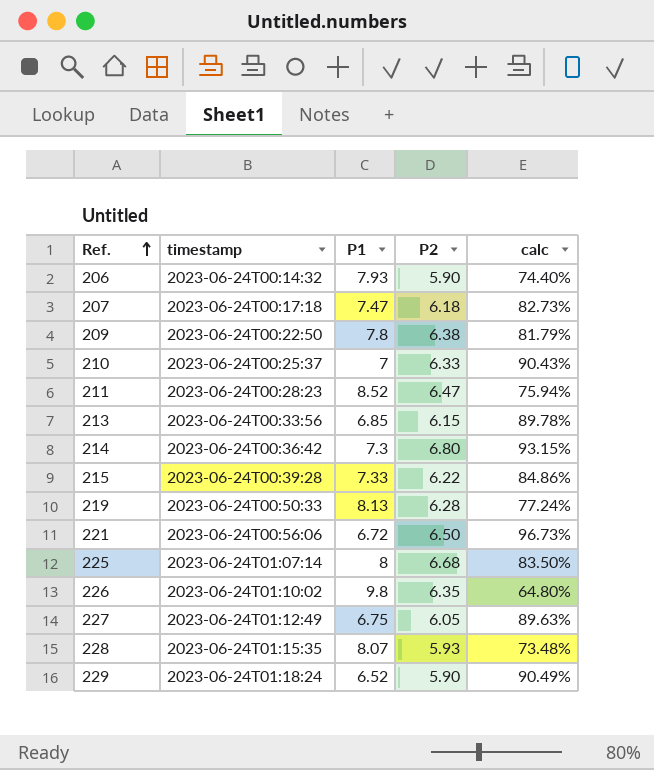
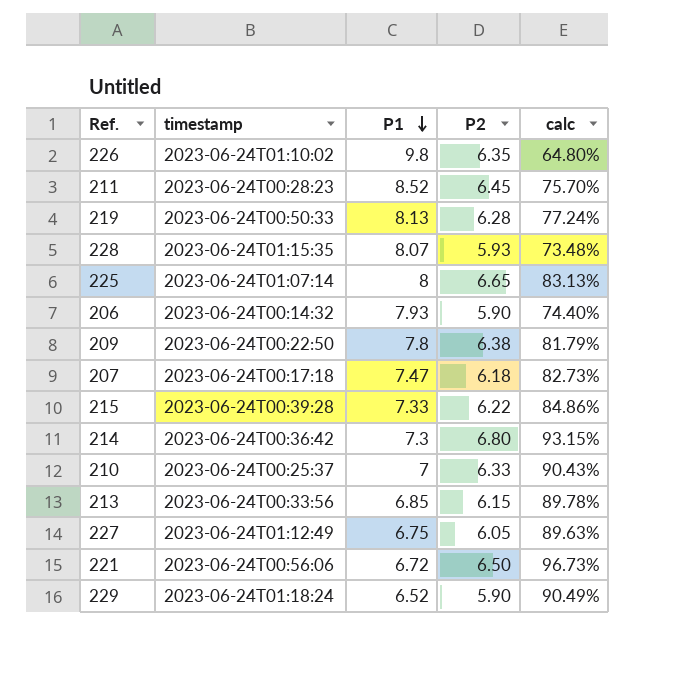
row order: Ref. ascending -> P1 descending
211 | P2: 6.47 -> 6.45
211 | calc: 75.94% -> 75.70%
225 | P2: 6.68 -> 6.65
225 | calc: 83.50% -> 83.13%

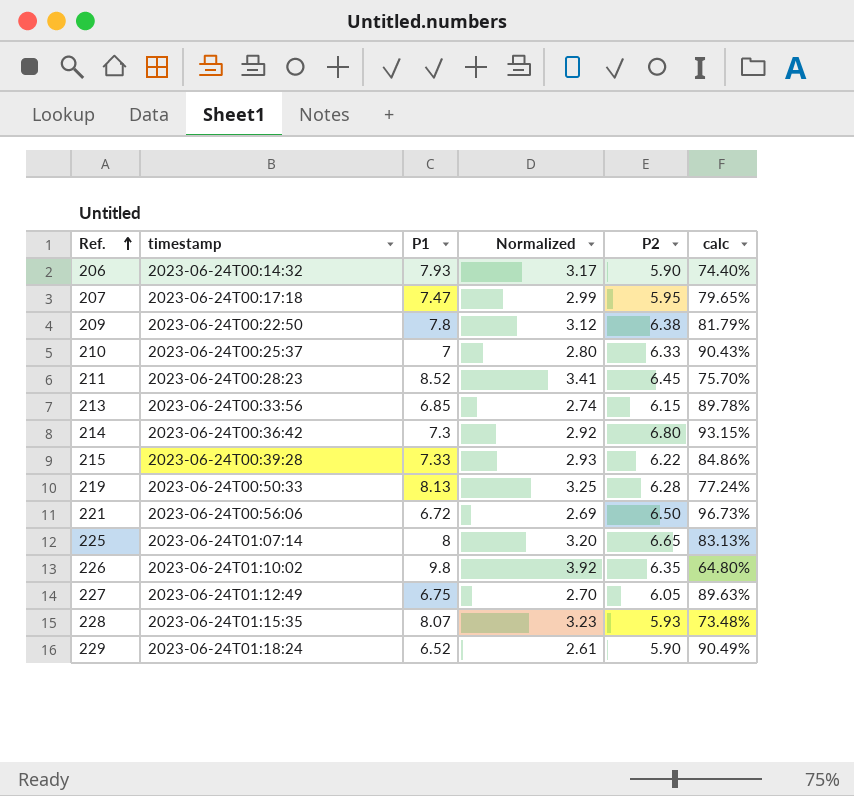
row order: P1 descending -> Ref. ascending
column Normalized | formula: none -> [P1] * 0.4
207 | P2: 6.18 -> 5.95
207 | calc: 82.73% -> 79.65%

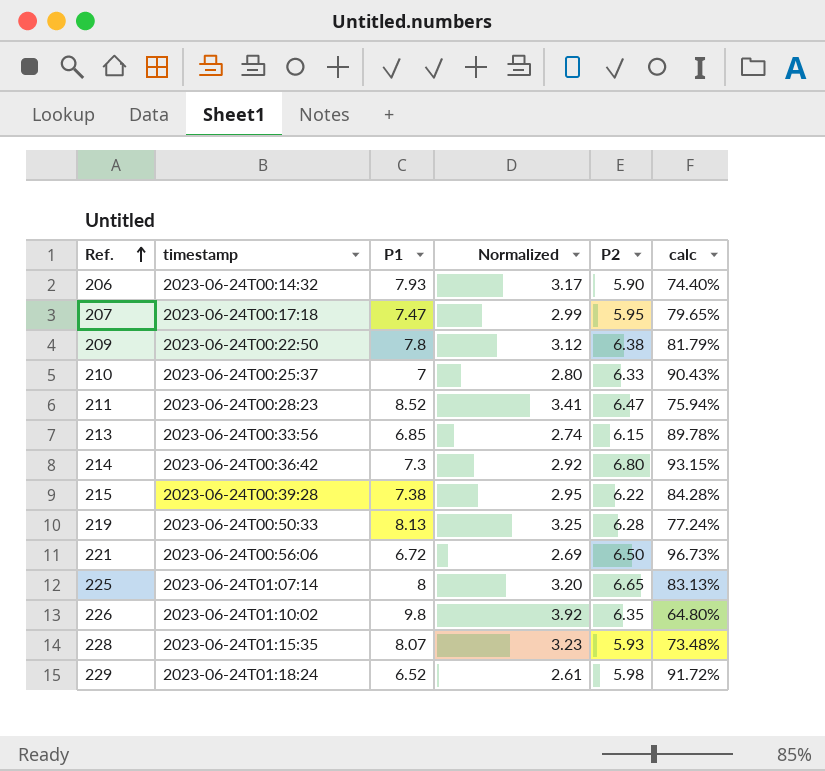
row 227: 2023-06-24T01:12:49 | 6.75 | 2.70 | 6.05 | 89.63% -> none
211 | P2: 6.45 -> 6.47
211 | calc: 75.70% -> 75.94%
215 | P1: 7.33 -> 7.38
215 | Normalized: 2.93 -> 2.95
215 | calc: 84.86% -> 84.28%
229 | P2: 5.90 -> 5.98
229 | calc: 90.49% -> 91.72%

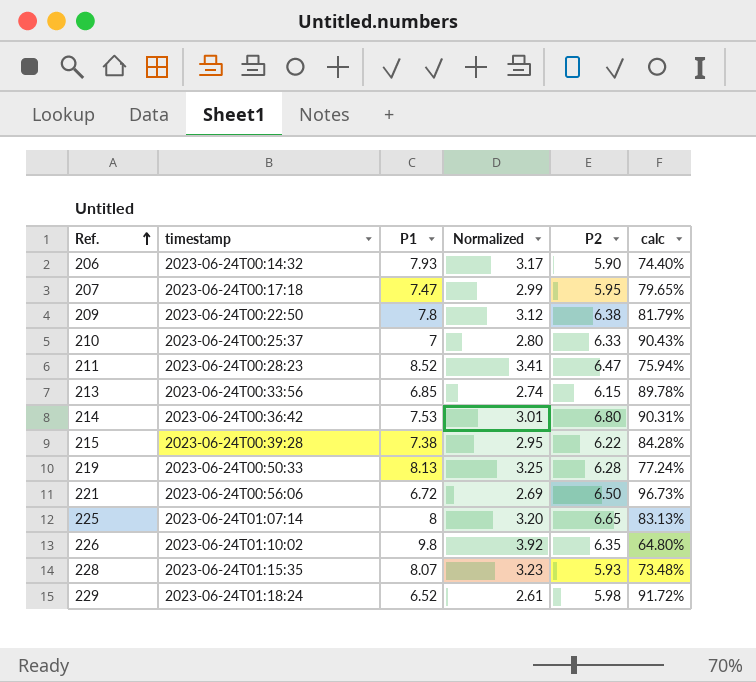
214 | P1: 7.3 -> 7.53
214 | Normalized: 2.92 -> 3.01
214 | calc: 93.15% -> 90.31%

